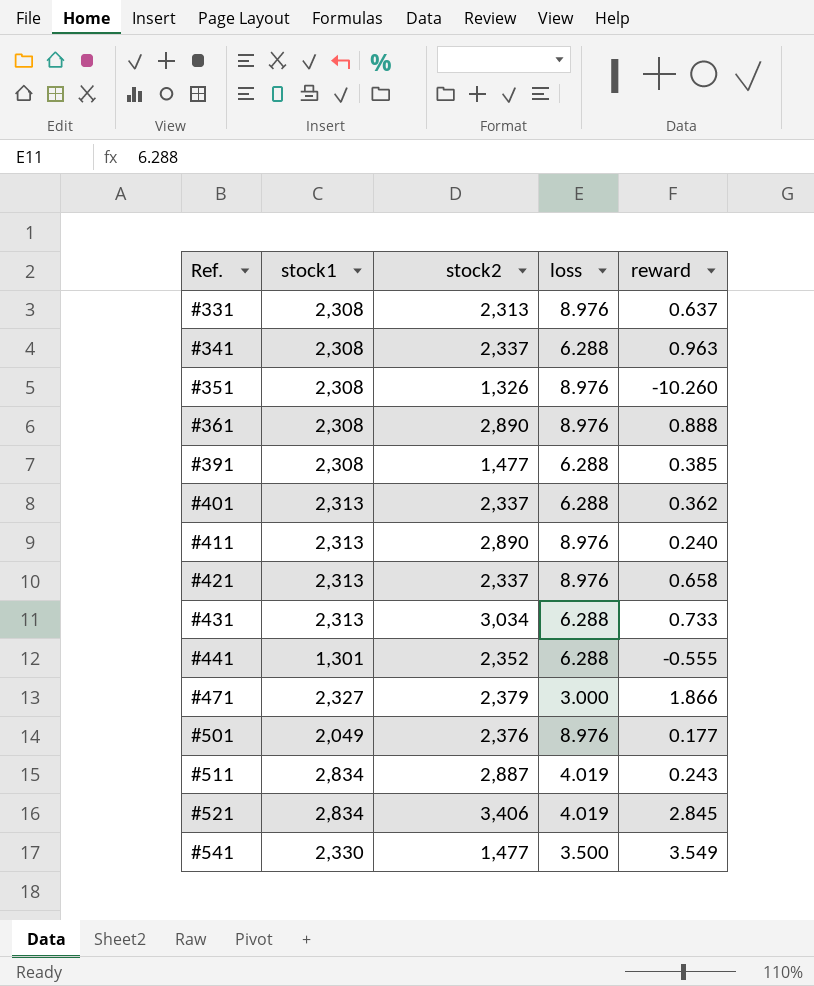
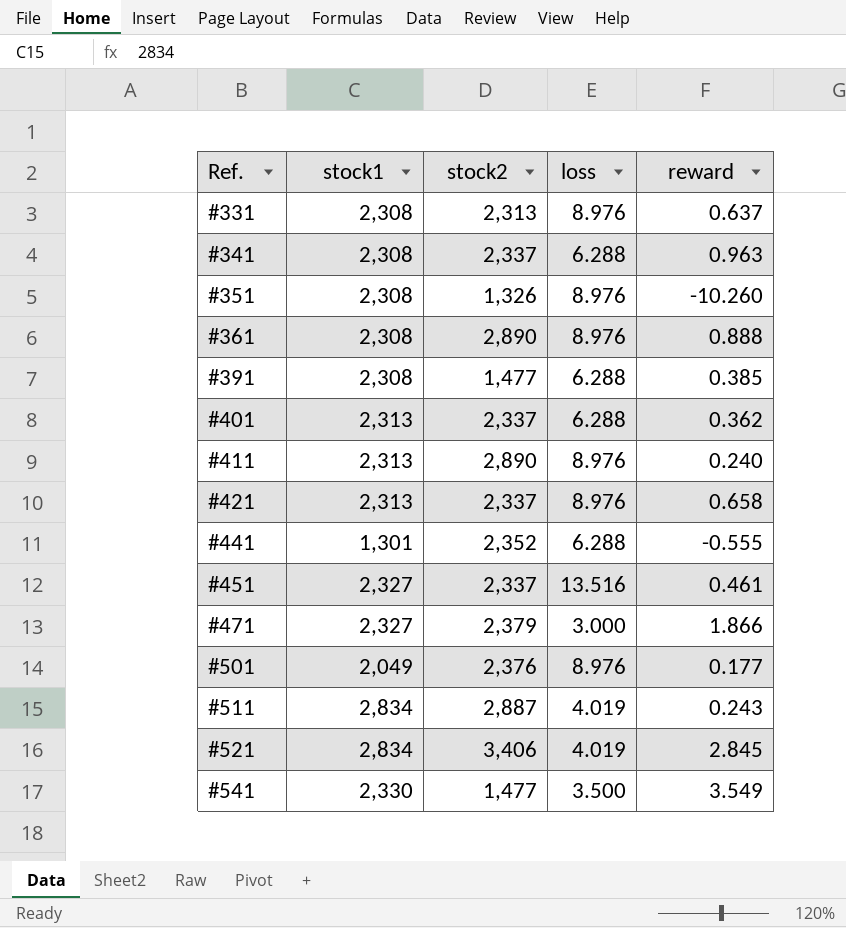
row #431: 2,313 | 3,034 | 6.288 | 0.733 -> none
row #451: none -> 2,327 | 2,337 | 13.516 | 0.461

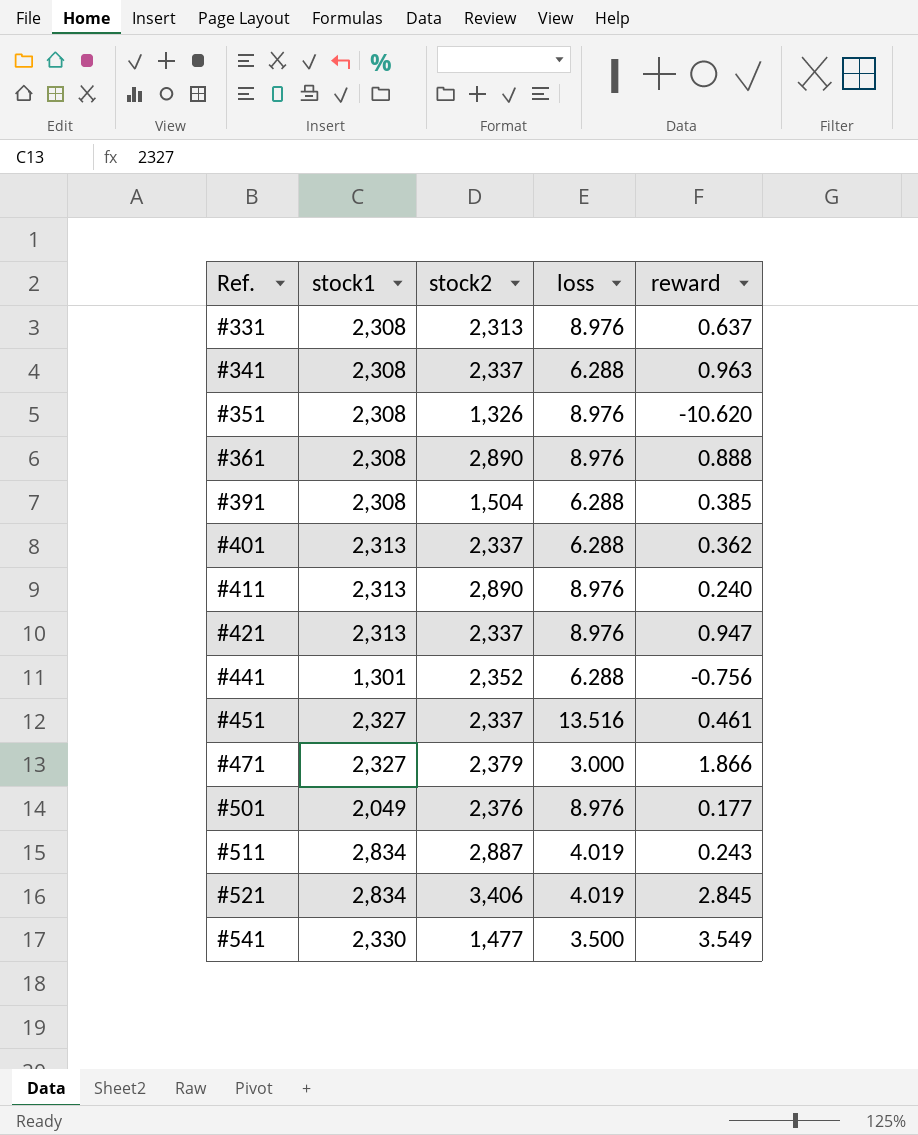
#351 | reward: -10.260 -> -10.620
#391 | stock2: 1,477 -> 1,504
#421 | reward: 0.658 -> 0.947
#441 | reward: -0.555 -> -0.756

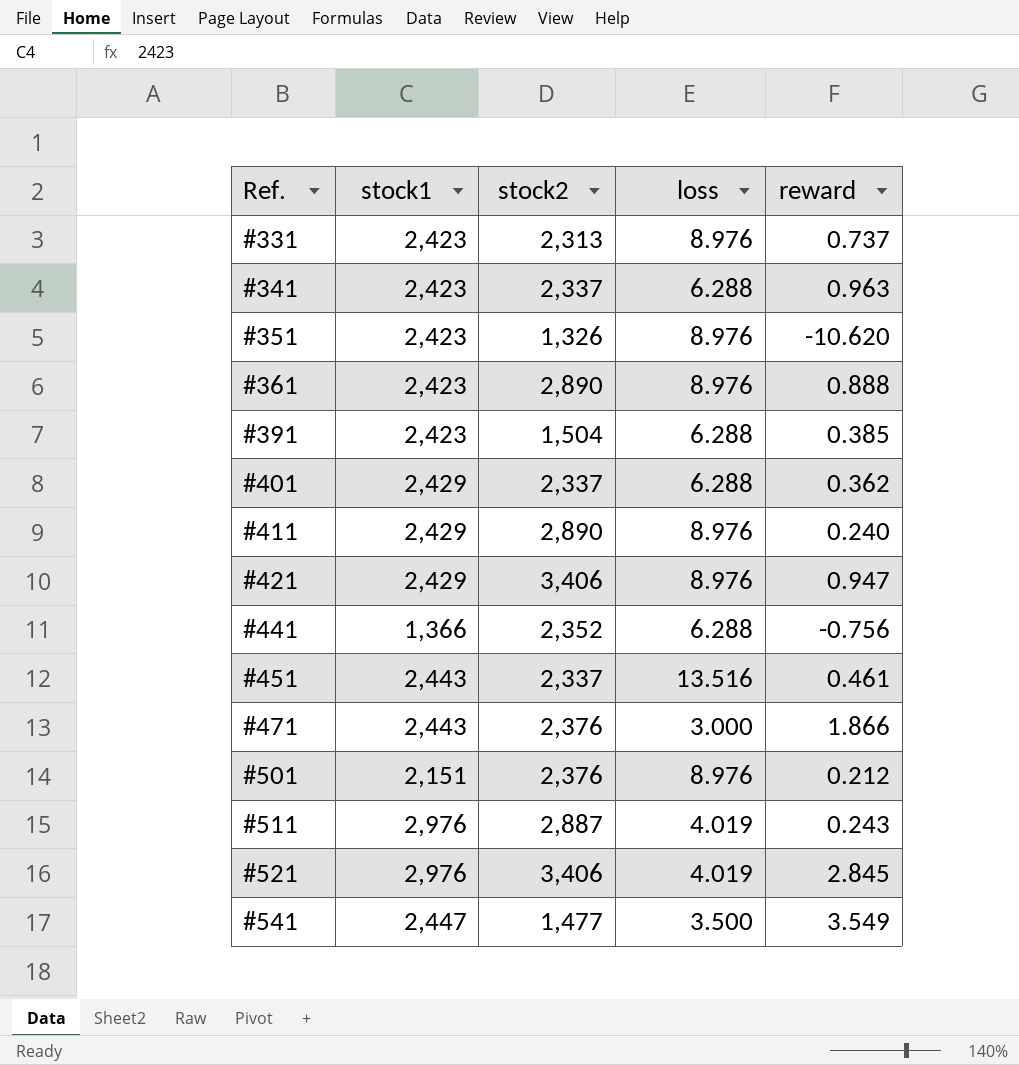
#331 | stock1: 2,308 -> 2,423
#331 | reward: 0.637 -> 0.737
#341 | stock1: 2,308 -> 2,423
#351 | stock1: 2,308 -> 2,423
#361 | stock1: 2,308 -> 2,423
#391 | stock1: 2,308 -> 2,423
#401 | stock1: 2,313 -> 2,429
#411 | stock1: 2,313 -> 2,429
#421 | stock1: 2,313 -> 2,429
#421 | stock2: 2,337 -> 3,406
#441 | stock1: 1,301 -> 1,366
#451 | stock1: 2,327 -> 2,443
#471 | stock1: 2,327 -> 2,443
#471 | stock2: 2,379 -> 2,376
#501 | stock1: 2,049 -> 2,151
#501 | reward: 0.177 -> 0.212
#511 | stock1: 2,834 -> 2,976
#521 | stock1: 2,834 -> 2,976
#541 | stock1: 2,330 -> 2,447

